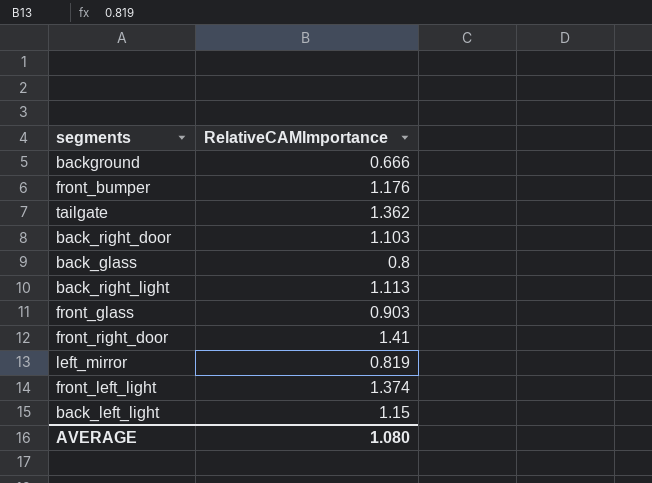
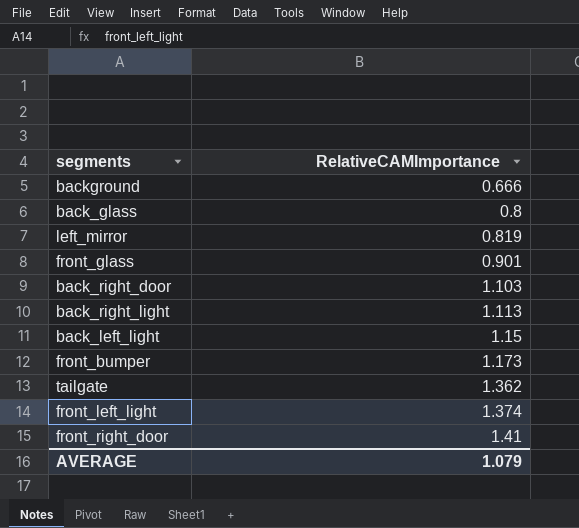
row order: none -> RelativeCAMImportance ascending
front_glass | RelativeCAMImportance: 0.903 -> 0.901
front_bumper | RelativeCAMImportance: 1.176 -> 1.173
AVERAGE | RelativeCAMImportance: 1.080 -> 1.079

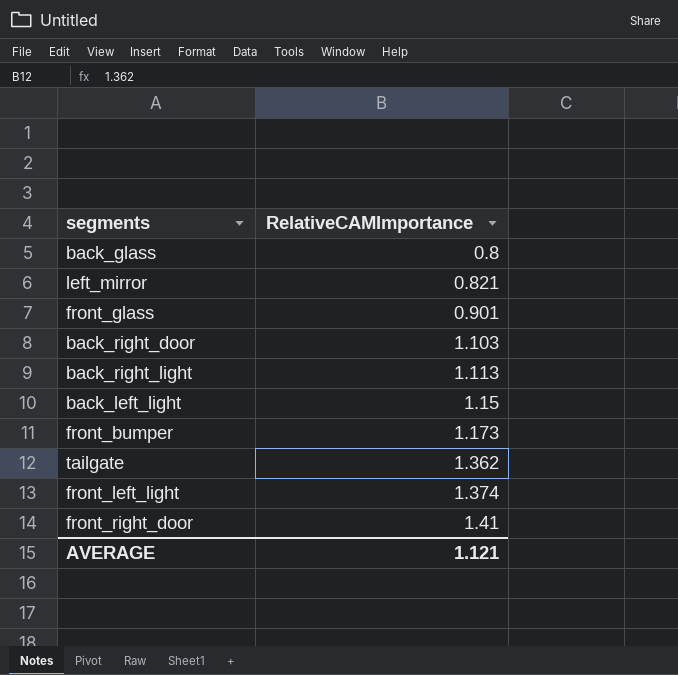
row background: 0.666 -> none
left_mirror | RelativeCAMImportance: 0.819 -> 0.821
AVERAGE | RelativeCAMImportance: 1.079 -> 1.121

